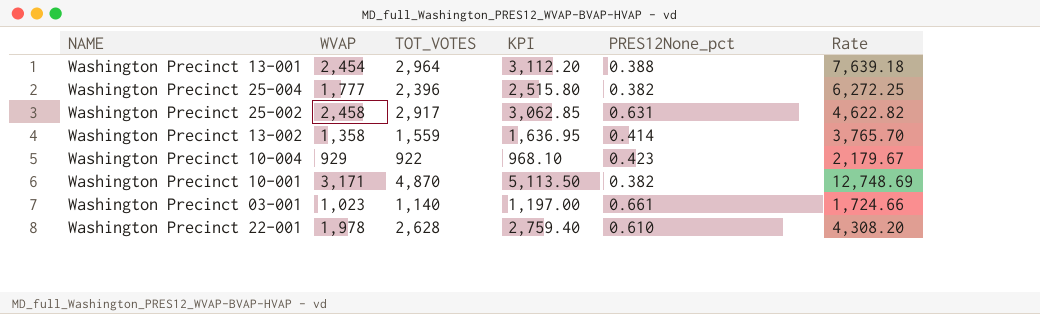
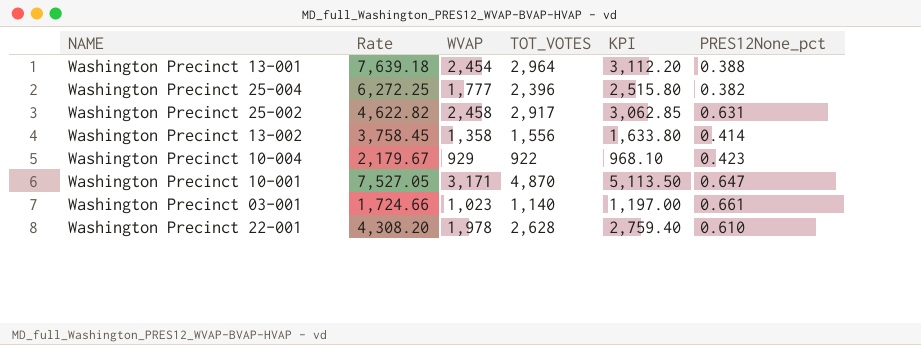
column Rate | position: 6 -> 2
Washington Precinct 13-002 | Rate: 3,765.70 -> 3,758.45
Washington Precinct 13-002 | TOT_VOTES: 1,559 -> 1,556
Washington Precinct 13-002 | KPI: 1,636.95 -> 1,633.80
Washington Precinct 10-001 | Rate: 12,748.69 -> 7,527.05
Washington Precinct 10-001 | PRES12None_pct: 0.382 -> 0.647

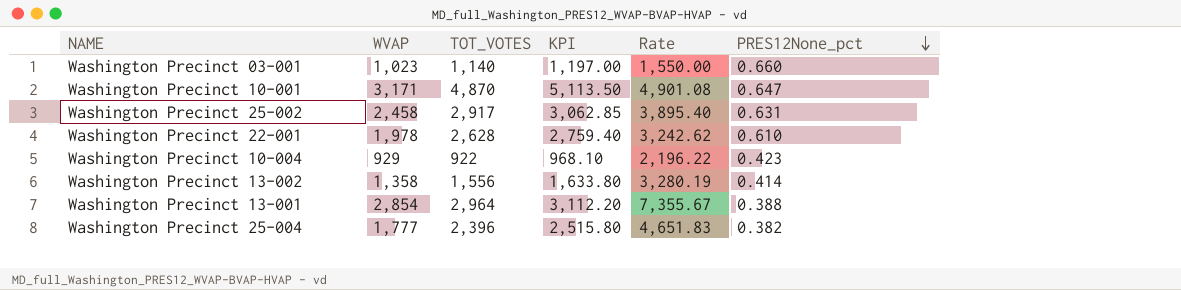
row order: none -> PRES12None_pct descending
column Rate | formula: [TOT_VOTES] / [PRES12None_pct] -> [WVAP] / [PRES12None_pct]
column Rate | position: 2 -> 5
Washington Precinct 03-001 | PRES12None_pct: 0.661 -> 0.660
Washington Precinct 13-001 | WVAP: 2,454 -> 2,854

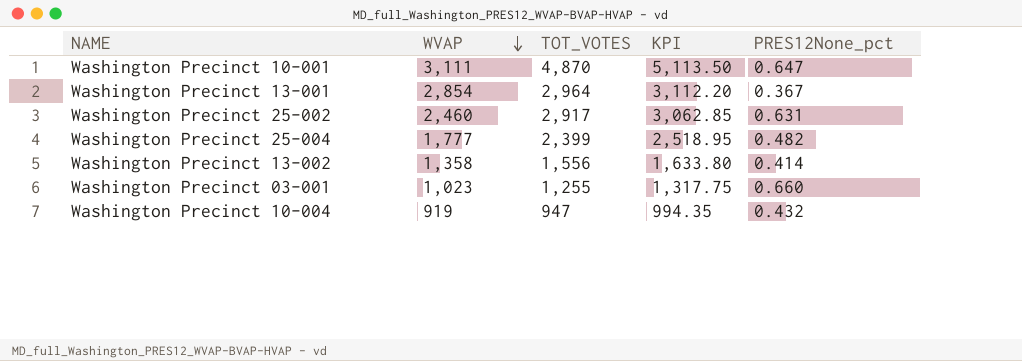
row order: PRES12None_pct descending -> WVAP descending
column Rate | formula: [WVAP] / [PRES12None_pct] -> none
row Washington Precinct 22-001: 1,978 | 2,628 | 2,759.40 | 3,242.62 | 0.610 -> none
Washington Precinct 10-001 | WVAP: 3,171 -> 3,111
Washington Precinct 13-001 | PRES12None_pct: 0.388 -> 0.367
Washington Precinct 25-002 | WVAP: 2,458 -> 2,460
Washington Precinct 25-004 | TOT_VOTES: 2,396 -> 2,399
Washington Precinct 25-004 | KPI: 2,515.80 -> 2,518.95
Washington Precinct 25-004 | PRES12None_pct: 0.382 -> 0.482
Washington Precinct 03-001 | TOT_VOTES: 1,140 -> 1,255
Washington Precinct 03-001 | KPI: 1,197.00 -> 1,317.75
Washington Precinct 10-004 | WVAP: 929 -> 919
Washington Precinct 10-004 | TOT_VOTES: 922 -> 947
Washington Precinct 10-004 | KPI: 968.10 -> 994.35
Washington Precinct 10-004 | PRES12None_pct: 0.423 -> 0.432

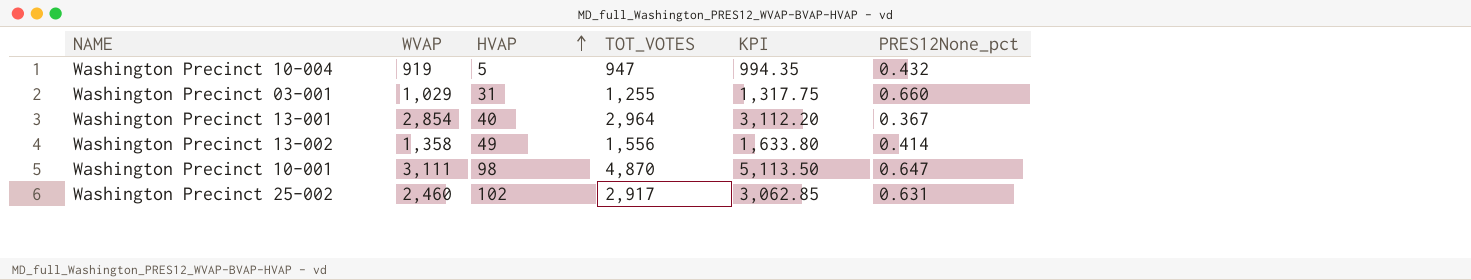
row order: WVAP descending -> HVAP ascending
column HVAP | position: none -> 3
row Washington Precinct 25-004: 1,777 | 2,399 | 2,518.95 | 0.482 -> none
Washington Precinct 03-001 | WVAP: 1,023 -> 1,029

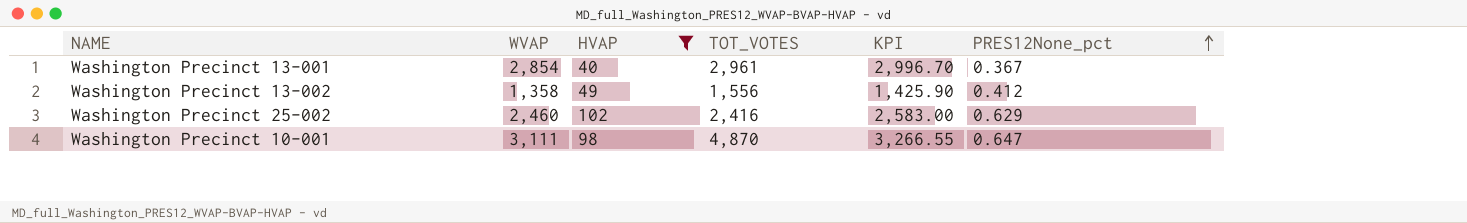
filter: none -> HVAP >= 40
row order: HVAP ascending -> PRES12None_pct ascending
column KPI | formula: [TOT_VOTES] * 1.05 -> [WVAP] * 1.05
Washington Precinct 13-001 | TOT_VOTES: 2,964 -> 2,961
Washington Precinct 13-002 | PRES12None_pct: 0.414 -> 0.412
Washington Precinct 25-002 | TOT_VOTES: 2,917 -> 2,416
Washington Precinct 25-002 | PRES12None_pct: 0.631 -> 0.629

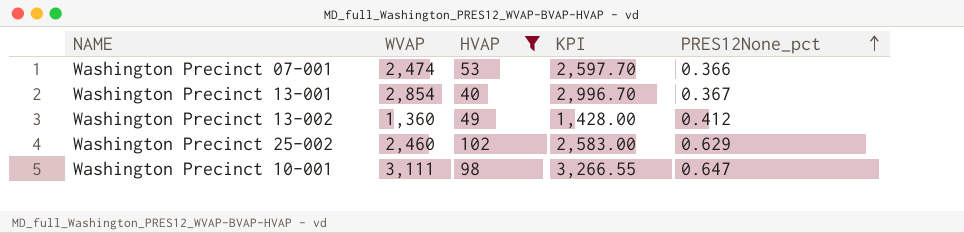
column TOT_VOTES | position: 4 -> none
row Washington Precinct 07-001: none -> 2,474 | 53 | 2,597.70 | 0.366
Washington Precinct 13-002 | WVAP: 1,358 -> 1,360
Washington Precinct 13-002 | KPI: 1,425.90 -> 1,428.00

